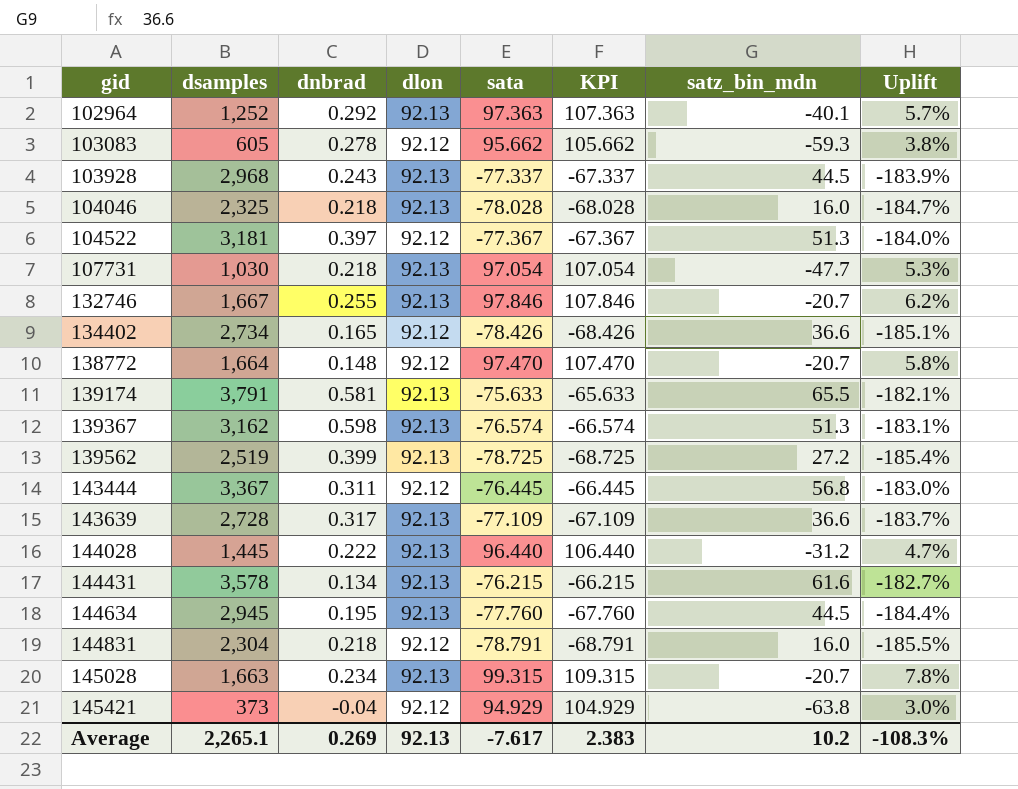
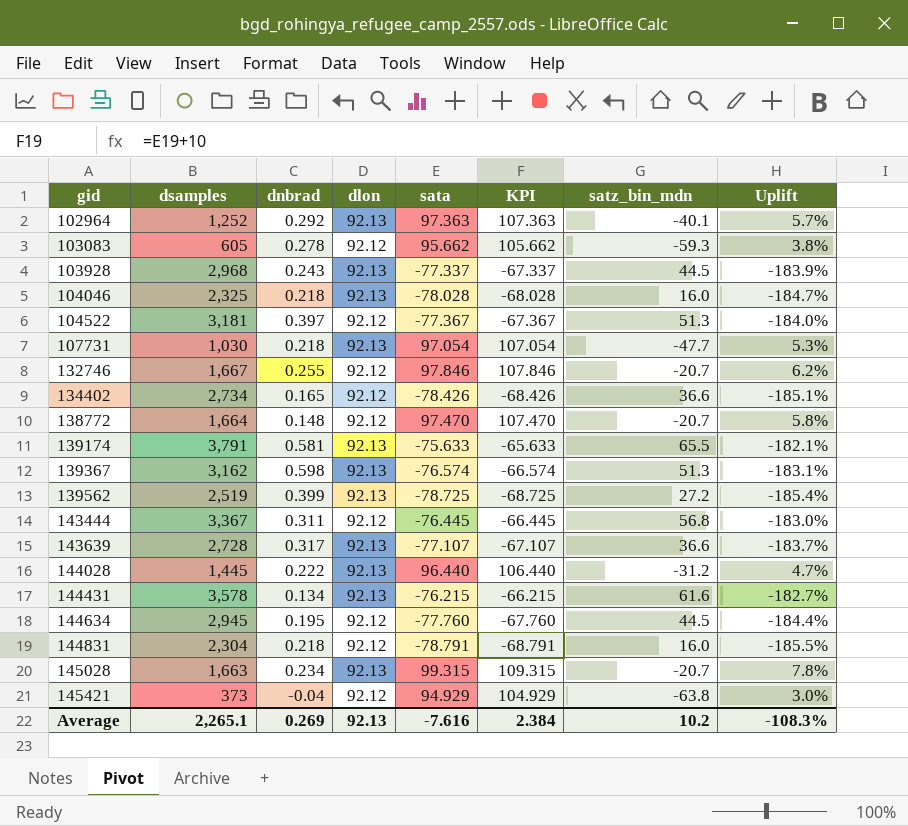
132746 | dlon: 92.13 -> 92.12
143639 | sata: -77.109 -> -77.107
143639 | KPI: -67.109 -> -67.107
144634 | dlon: 92.13 -> 92.12
Average | sata: -7.617 -> -7.616
Average | KPI: 2.383 -> 2.384

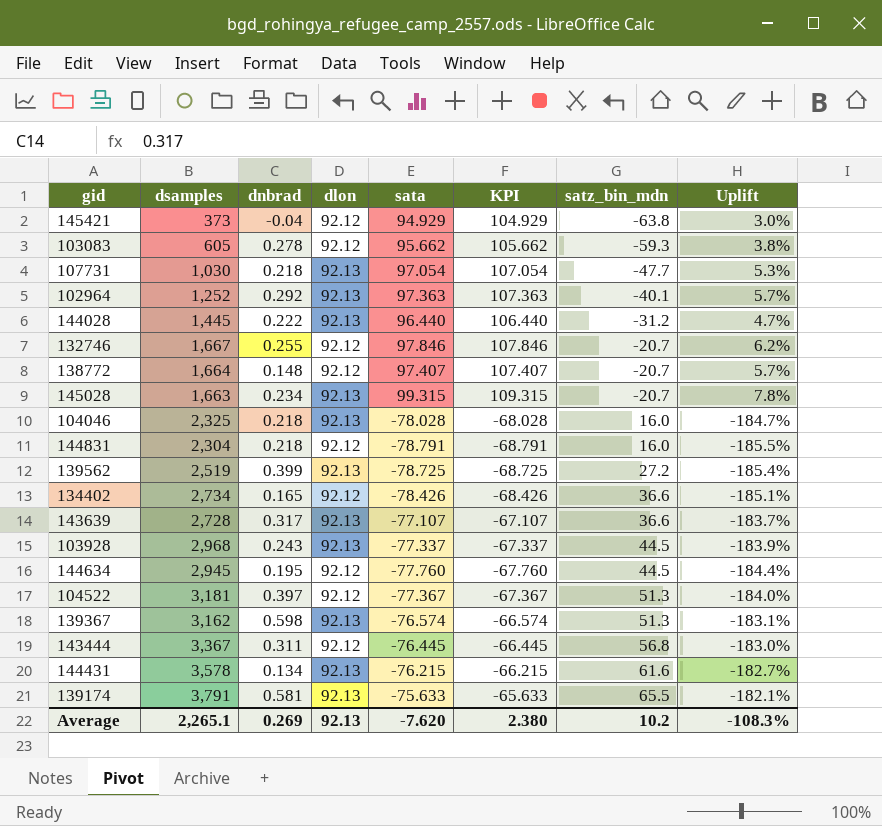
row order: gid ascending -> satz_bin_mdn ascending
138772 | sata: 97.470 -> 97.407
138772 | KPI: 107.470 -> 107.407
138772 | Uplift: 5.8% -> 5.7%
Average | sata: -7.616 -> -7.620
Average | KPI: 2.384 -> 2.380

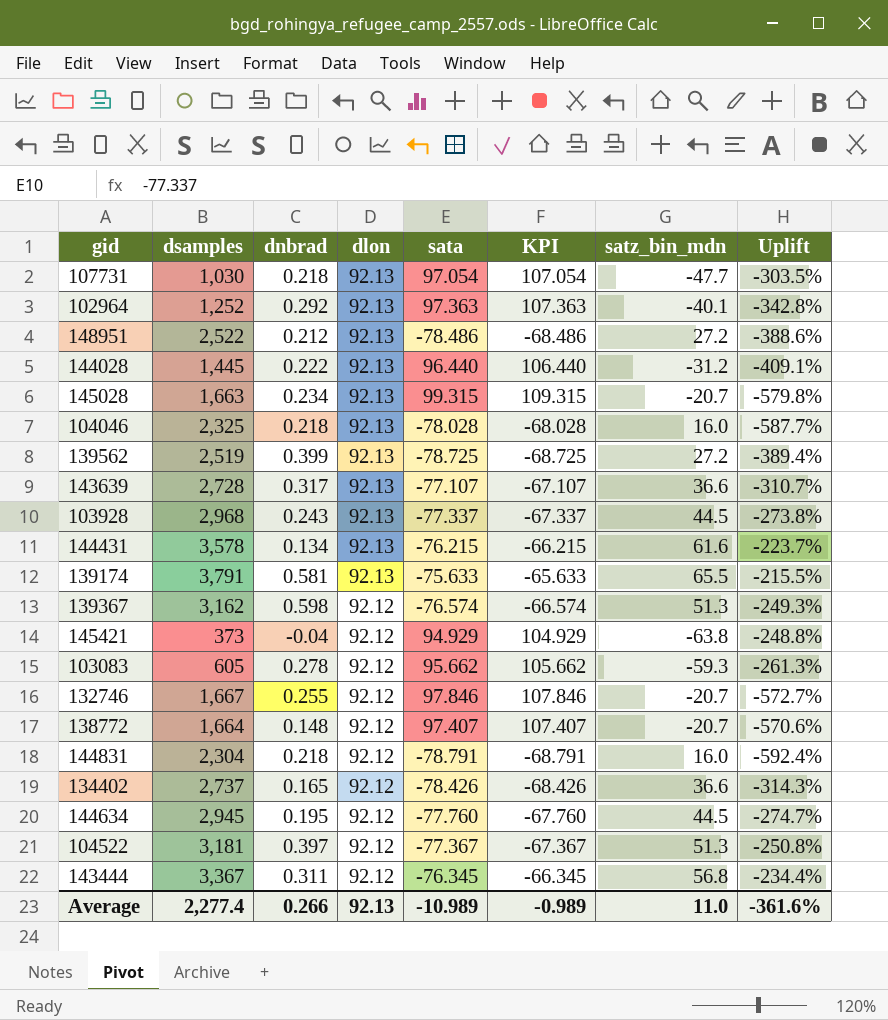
row order: satz_bin_mdn ascending -> dlon descending
column Uplift | formula: ([sata] - [dlon]) / [dlon] -> ([sata] - [satz_bin_mdn]) / [satz_bin_mdn]
row 148951: none -> 2,522 | 0.212 | 92.13 | -78.486 | -68.486 | 27.2 | -388.6%
139367 | dlon: 92.13 -> 92.12
134402 | dsamples: 2,734 -> 2,737
143444 | sata: -76.445 -> -76.345
143444 | KPI: -66.445 -> -66.345
Average | dsamples: 2,265.1 -> 2,277.4
Average | dnbrad: 0.269 -> 0.266
Average | sata: -7.620 -> -10.989
Average | KPI: 2.380 -> -0.989
Average | satz_bin_mdn: 10.2 -> 11.0
Average | Uplift: -108.3% -> -361.6%

